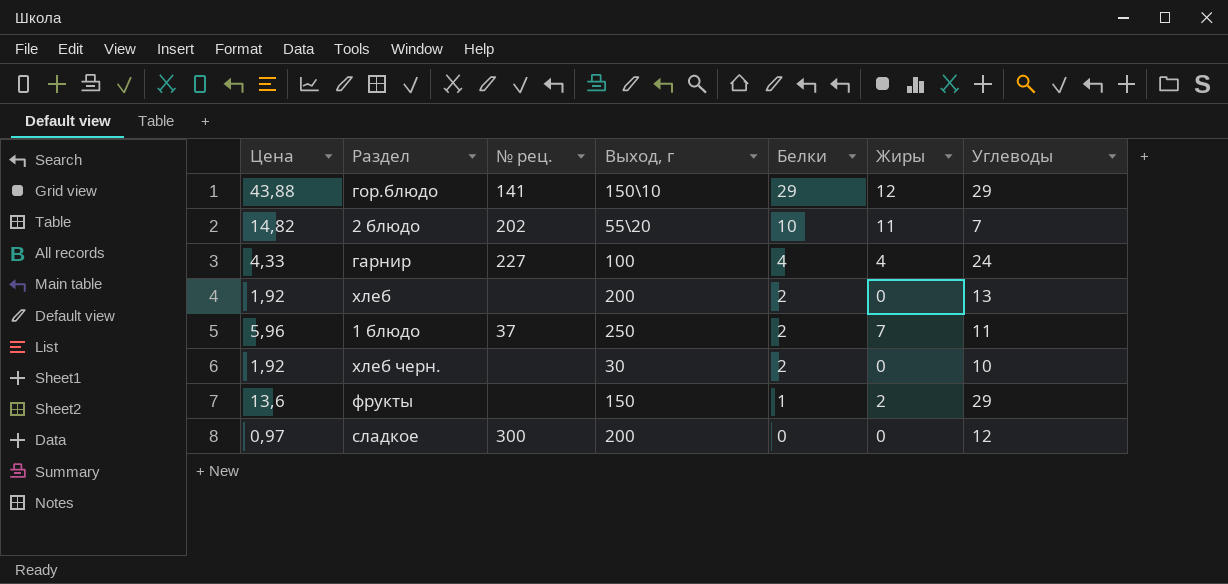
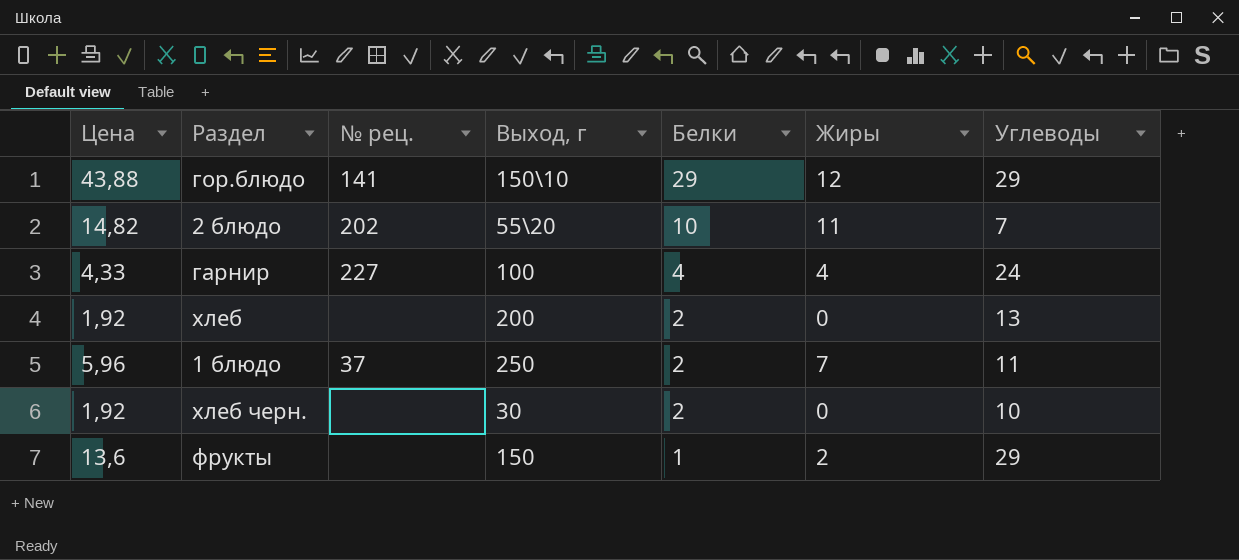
row сладкое: 0,97 | 300 | 200 | 0 | 0 | 12 -> none

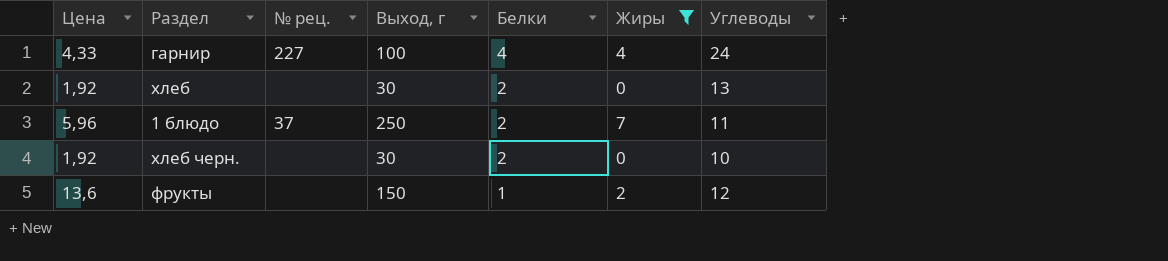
filter: none -> Жиры <= 7
хлеб | Выход, г: 200 -> 30
фрукты | Углеводы: 29 -> 12

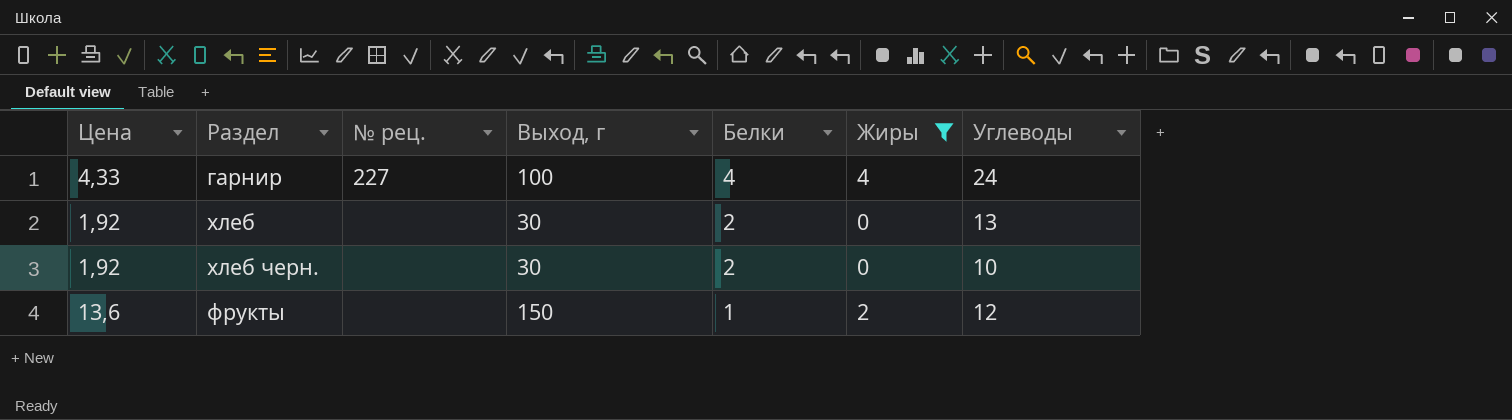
row 1 блюдо: 5,96 | 37 | 250 | 2 | 7 | 11 -> none

